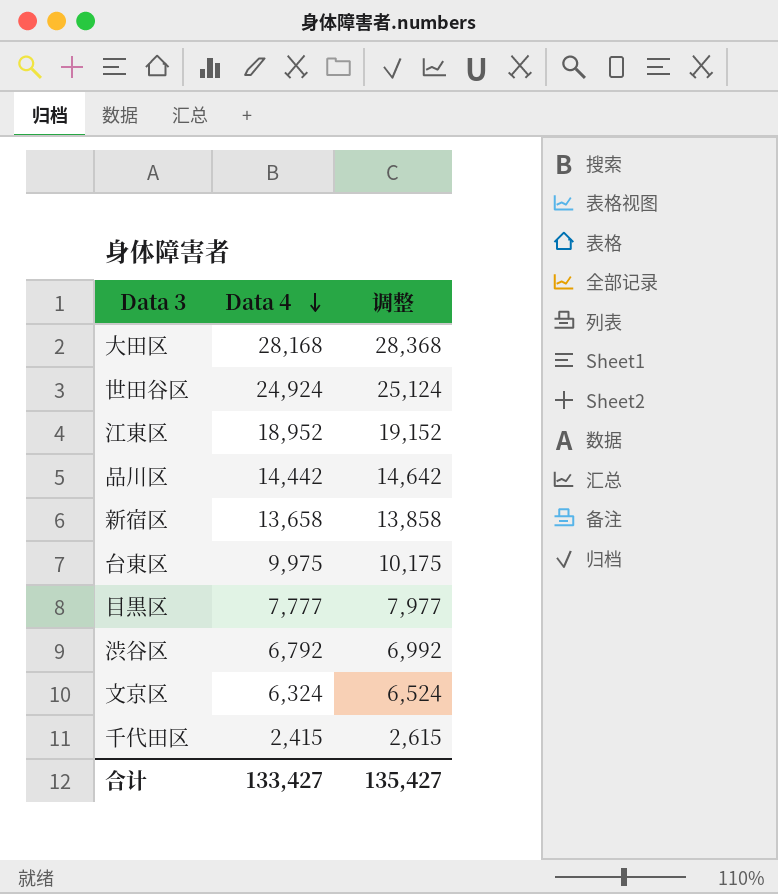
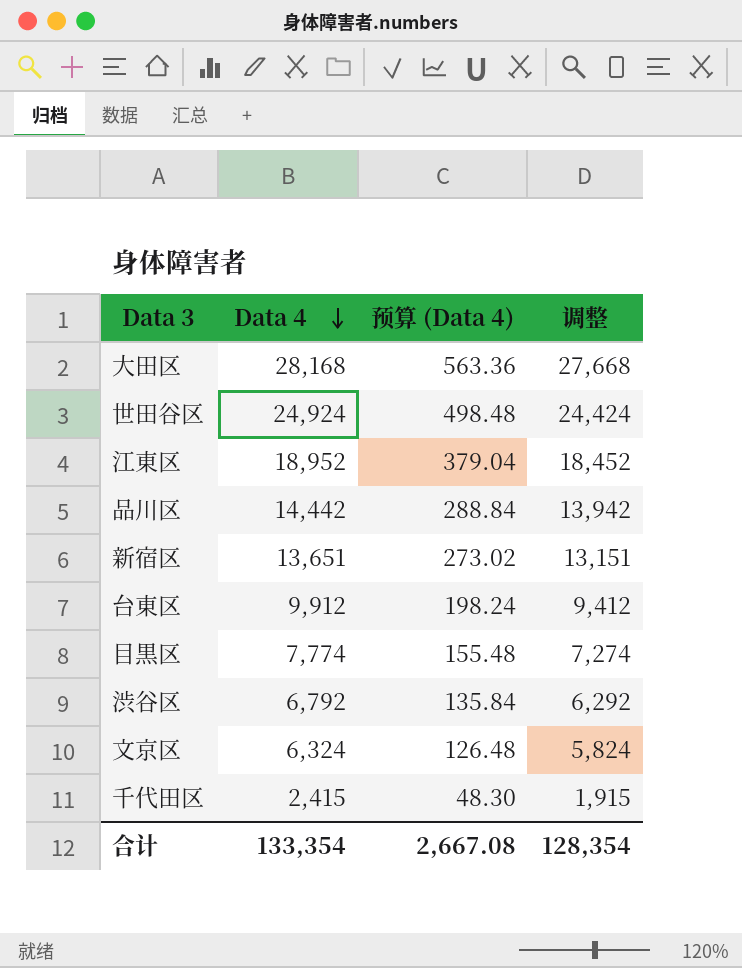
column 预算 (Data 4) | formula: none -> [Data 4] * 0.02
column 调整 | formula: [Data 4] + 200 -> [Data 4] - 500
新宿区 | Data 4: 13,658 -> 13,651
台東区 | Data 4: 9,975 -> 9,912
目黒区 | Data 4: 7,777 -> 7,774
合计 | Data 4: 133,427 -> 133,354
合计 | 调整: 135,427 -> 128,354

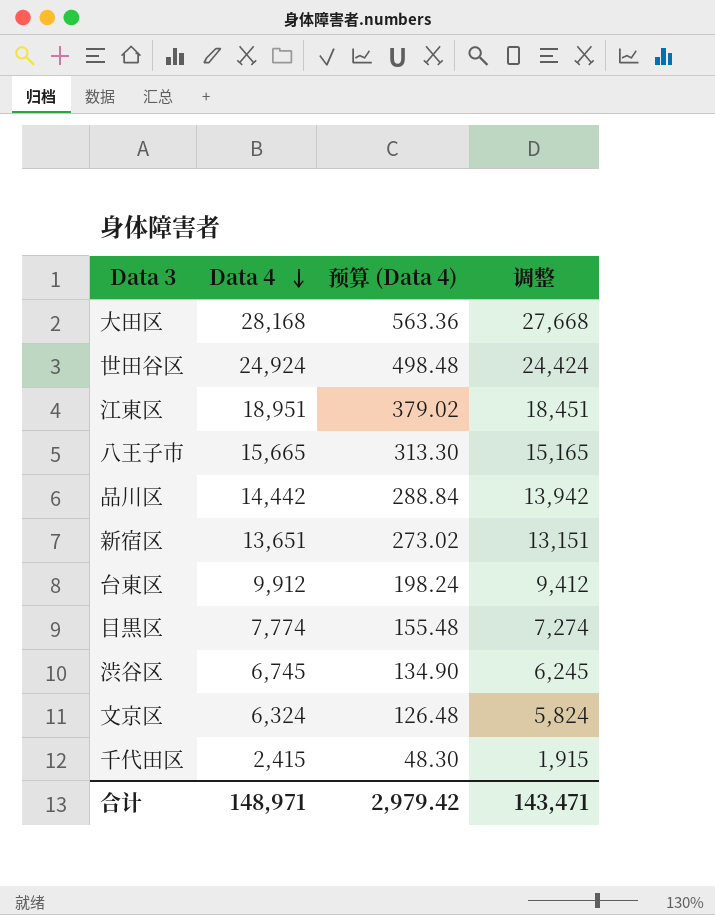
江東区 | Data 4: 18,952 -> 18,951
江東区 | 预算 (Data 4): 379.04 -> 379.02
江東区 | 调整: 18,452 -> 18,451
row 八王子市: none -> 15,665 | 313.30 | 15,165
渋谷区 | Data 4: 6,792 -> 6,745
渋谷区 | 预算 (Data 4): 135.84 -> 134.90
渋谷区 | 调整: 6,292 -> 6,245
合计 | Data 4: 133,354 -> 148,971
合计 | 预算 (Data 4): 2,667.08 -> 2,979.42
合计 | 调整: 128,354 -> 143,471

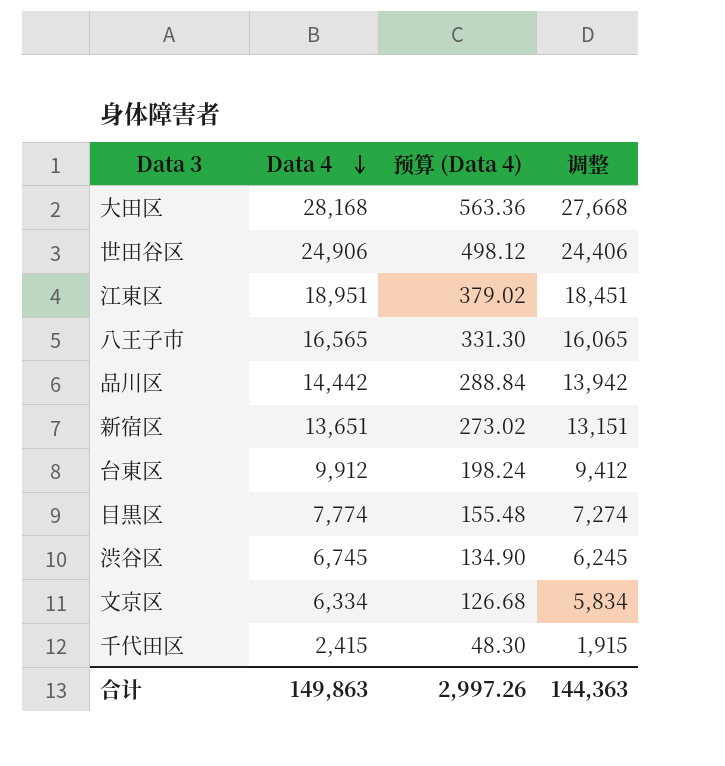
世田谷区 | Data 4: 24,924 -> 24,906
世田谷区 | 预算 (Data 4): 498.48 -> 498.12
世田谷区 | 调整: 24,424 -> 24,406
八王子市 | Data 4: 15,665 -> 16,565
八王子市 | 预算 (Data 4): 313.30 -> 331.30
八王子市 | 调整: 15,165 -> 16,065
文京区 | Data 4: 6,324 -> 6,334
文京区 | 预算 (Data 4): 126.48 -> 126.68
文京区 | 调整: 5,824 -> 5,834
合计 | Data 4: 148,971 -> 149,863
合计 | 预算 (Data 4): 2,979.42 -> 2,997.26
合计 | 调整: 143,471 -> 144,363

